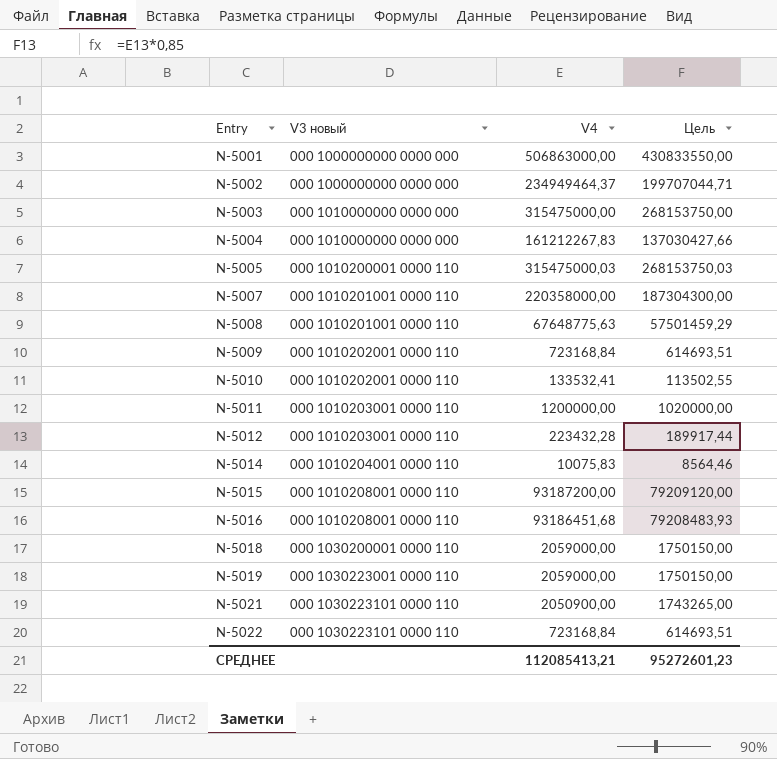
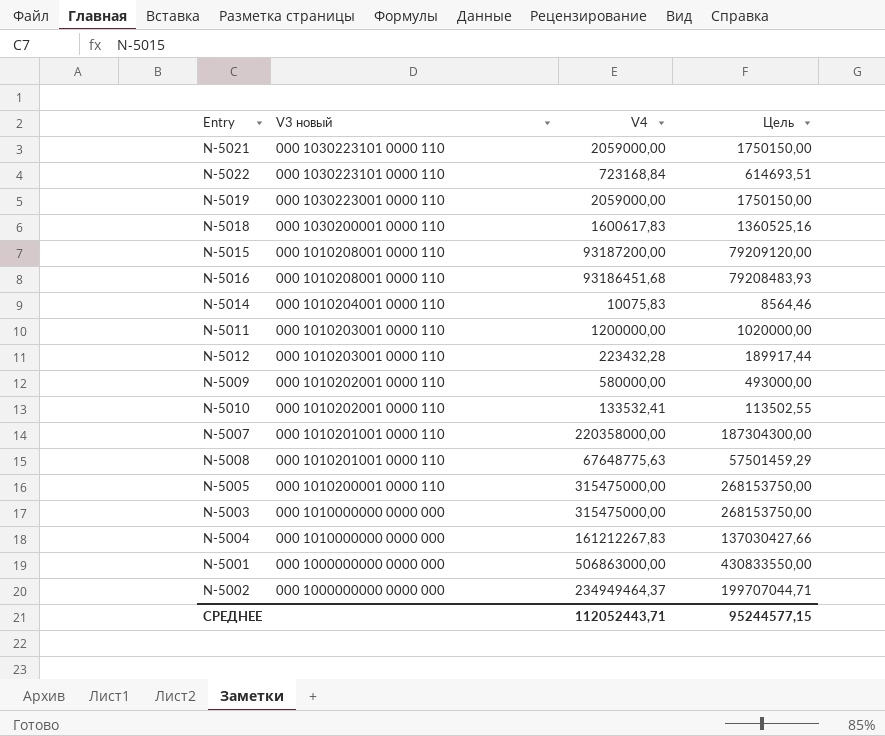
row order: Entry ascending -> V3 новый descending
N-5021 | V4: 2050900,00 -> 2059000,00
N-5021 | Цель: 1743265,00 -> 1750150,00
N-5018 | V4: 2059000,00 -> 1600617,83
N-5018 | Цель: 1750150,00 -> 1360525,16
N-5009 | V4: 723168,84 -> 580000,00
N-5009 | Цель: 614693,51 -> 493000,00
N-5005 | V4: 315475000,03 -> 315475000,00
N-5005 | Цель: 268153750,03 -> 268153750,00
СРЕДНЕЕ | V4: 112085413,21 -> 112052443,71
СРЕДНЕЕ | Цель: 95272601,23 -> 95244577,15

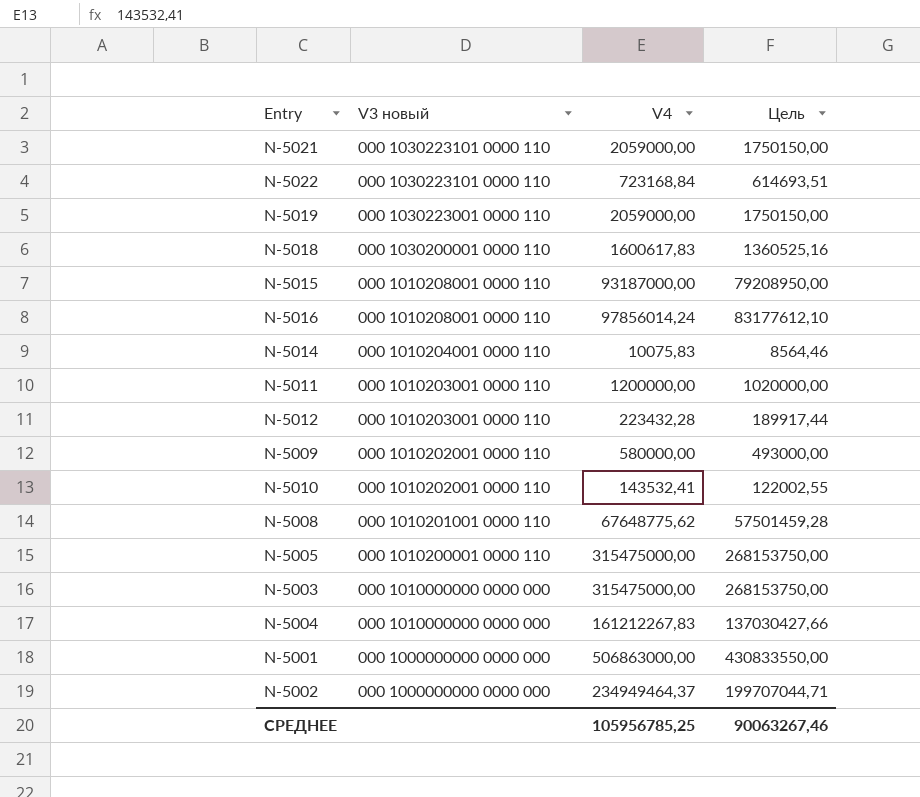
row N-5007: 000 1010201001 0000 110 | 220358000,00 | 187304300,00 -> none
N-5015 | V4: 93187200,00 -> 93187000,00
N-5015 | Цель: 79209120,00 -> 79208950,00
N-5016 | V4: 93186451,68 -> 97856014,24
N-5016 | Цель: 79208483,93 -> 83177612,10
N-5010 | V4: 133532,41 -> 143532,41
N-5010 | Цель: 113502,55 -> 122002,55
N-5008 | V4: 67648775,63 -> 67648775,62
N-5008 | Цель: 57501459,29 -> 57501459,28
СРЕДНЕЕ | V4: 112052443,71 -> 105956785,25
СРЕДНЕЕ | Цель: 95244577,15 -> 90063267,46

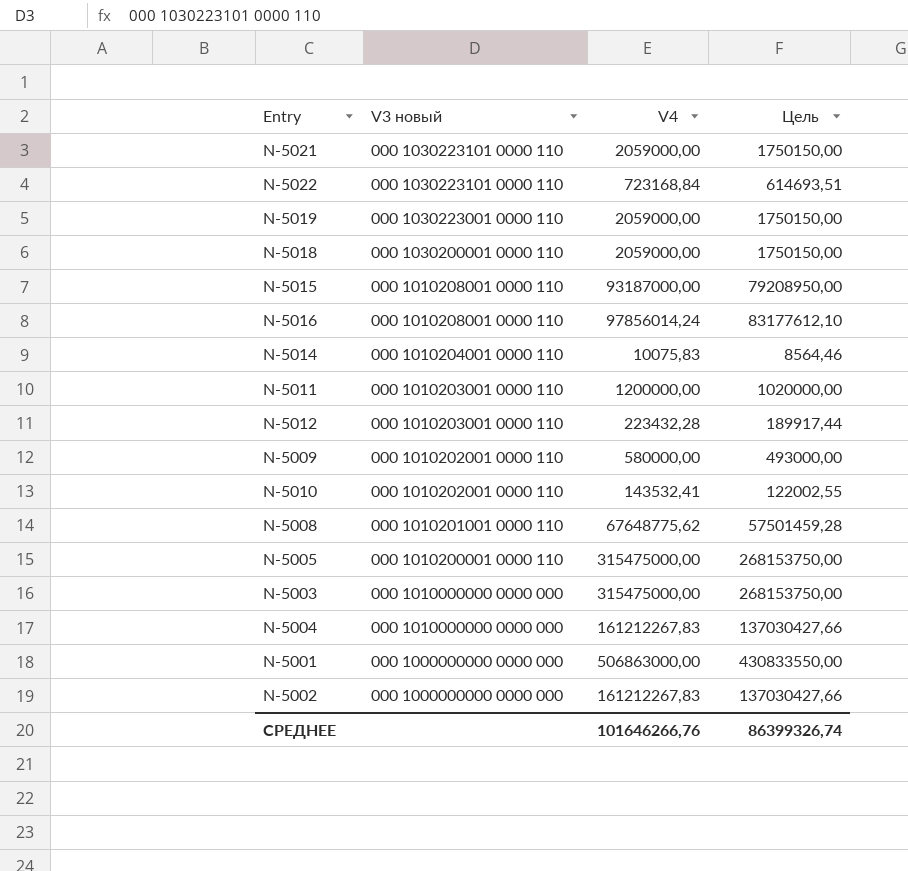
N-5018 | V4: 1600617,83 -> 2059000,00
N-5018 | Цель: 1360525,16 -> 1750150,00
N-5002 | V4: 234949464,37 -> 161212267,83
N-5002 | Цель: 199707044,71 -> 137030427,66
СРЕДНЕЕ | V4: 105956785,25 -> 101646266,76
СРЕДНЕЕ | Цель: 90063267,46 -> 86399326,74

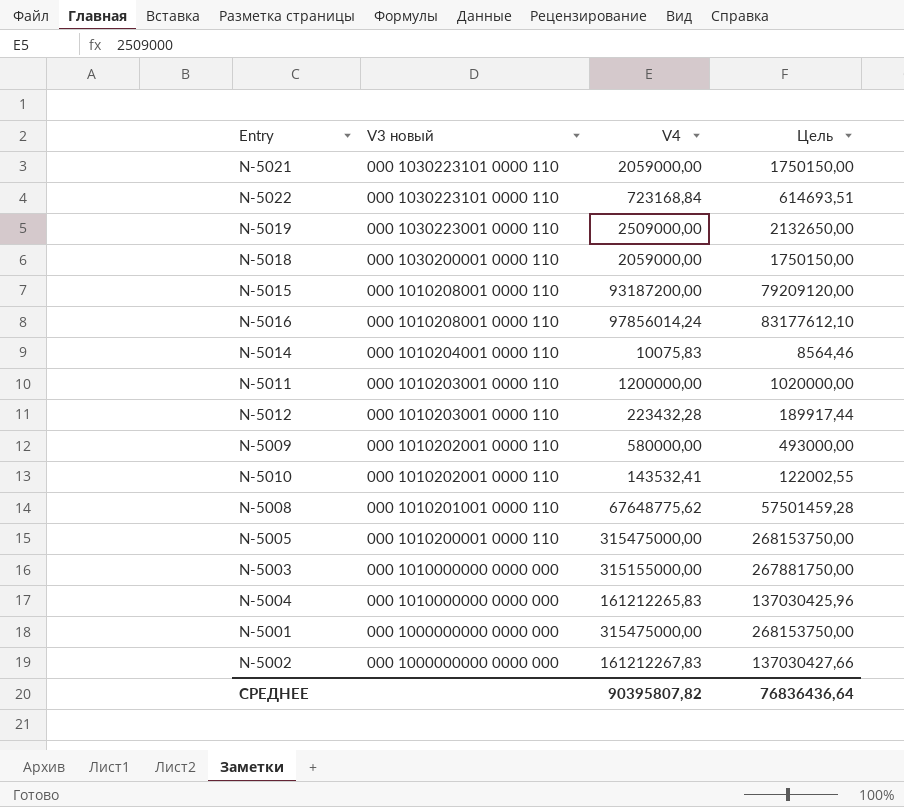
N-5019 | V4: 2059000,00 -> 2509000,00
N-5019 | Цель: 1750150,00 -> 2132650,00
N-5015 | V4: 93187000,00 -> 93187200,00
N-5015 | Цель: 79208950,00 -> 79209120,00
N-5003 | V4: 315475000,00 -> 315155000,00
N-5003 | Цель: 268153750,00 -> 267881750,00
N-5004 | V4: 161212267,83 -> 161212265,83
N-5004 | Цель: 137030427,66 -> 137030425,96
N-5001 | V4: 506863000,00 -> 315475000,00
N-5001 | Цель: 430833550,00 -> 268153750,00
СРЕДНЕЕ | V4: 101646266,76 -> 90395807,82
СРЕДНЕЕ | Цель: 86399326,74 -> 76836436,64

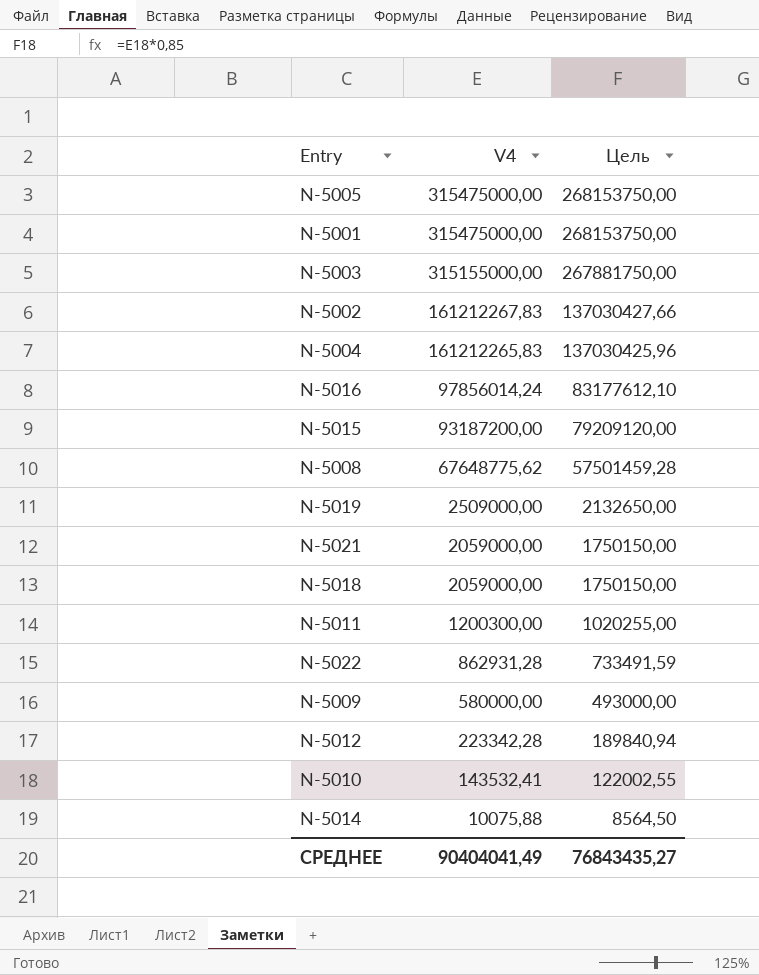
row order: V3 новый descending -> V4 descending
column V3 новый | position: 2 -> none
N-5011 | V4: 1200000,00 -> 1200300,00
N-5011 | Цель: 1020000,00 -> 1020255,00
N-5022 | V4: 723168,84 -> 862931,28
N-5022 | Цель: 614693,51 -> 733491,59
N-5012 | V4: 223432,28 -> 223342,28
N-5012 | Цель: 189917,44 -> 189840,94
N-5014 | V4: 10075,83 -> 10075,88
N-5014 | Цель: 8564,46 -> 8564,50
СРЕДНЕЕ | V4: 90395807,82 -> 90404041,49
СРЕДНЕЕ | Цель: 76836436,64 -> 76843435,27

